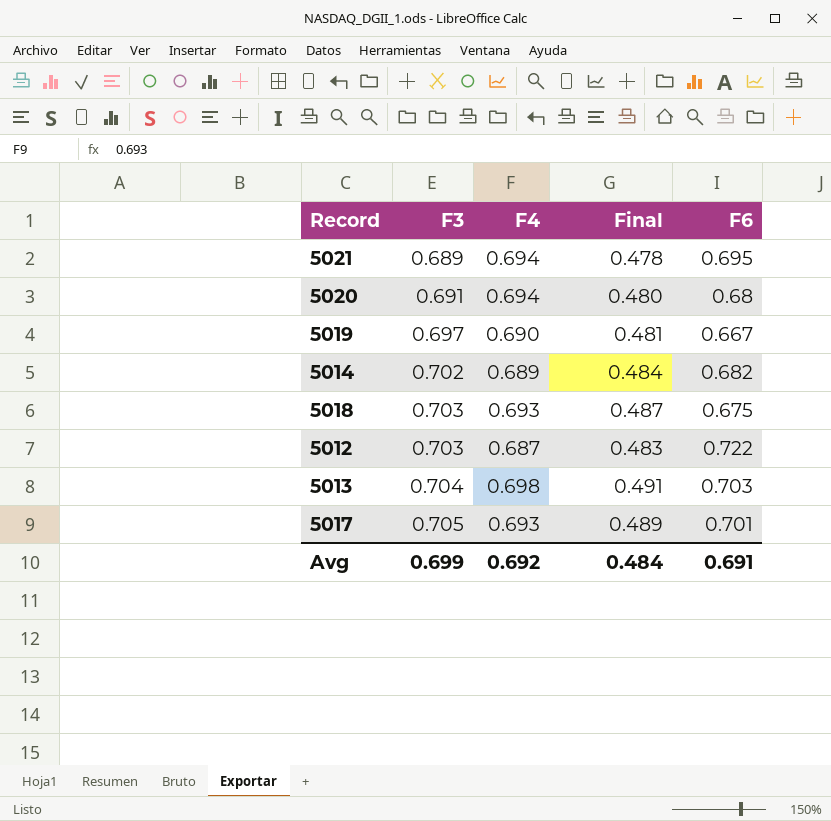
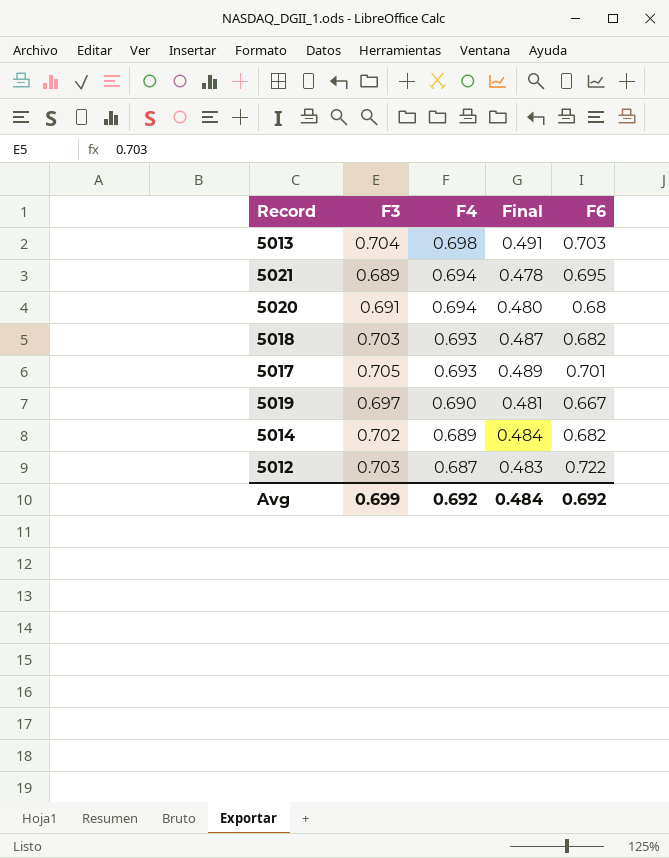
row order: F3 ascending -> F4 descending
5018 | F6: 0.675 -> 0.682
Avg | F6: 0.691 -> 0.692

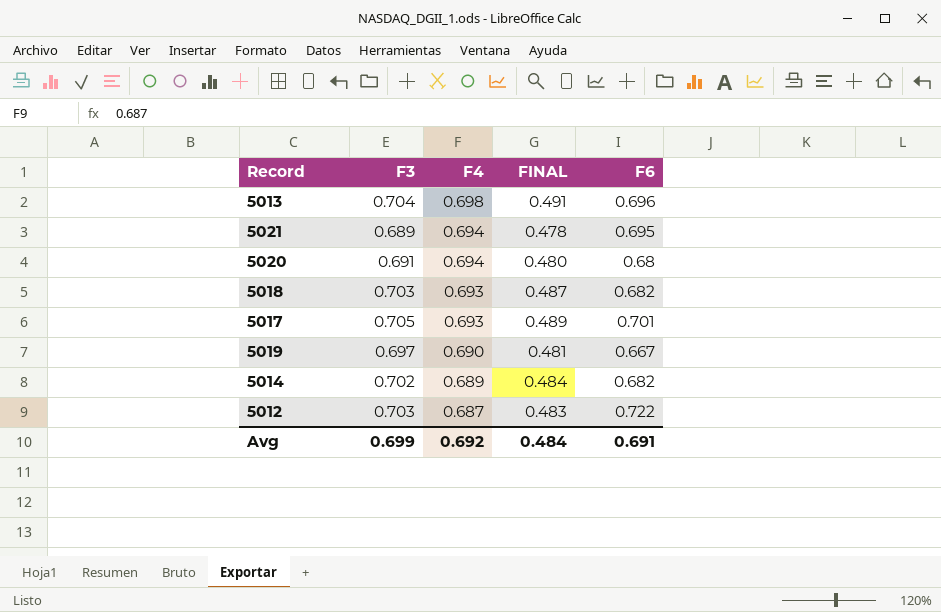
column name: Final -> FINAL
5013 | F6: 0.703 -> 0.696
Avg | F6: 0.692 -> 0.691

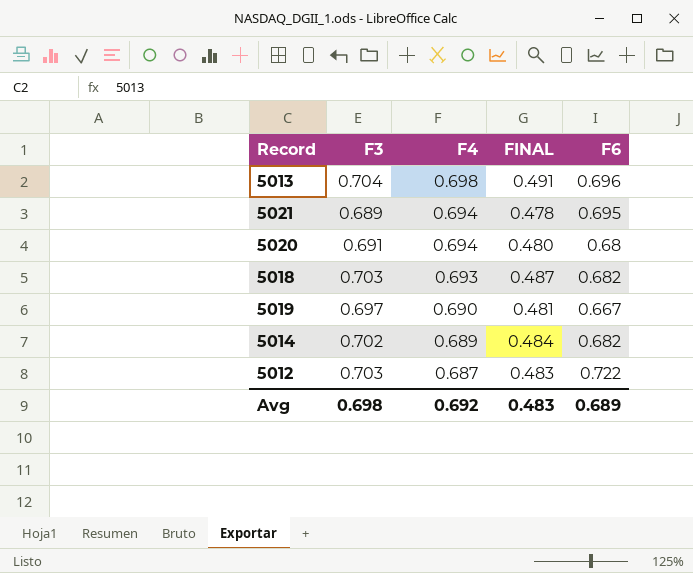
row 5017: 0.705 | 0.693 | 0.489 | 0.701 -> none
Avg | F3: 0.699 -> 0.698
Avg | FINAL: 0.484 -> 0.483
Avg | F6: 0.691 -> 0.689

